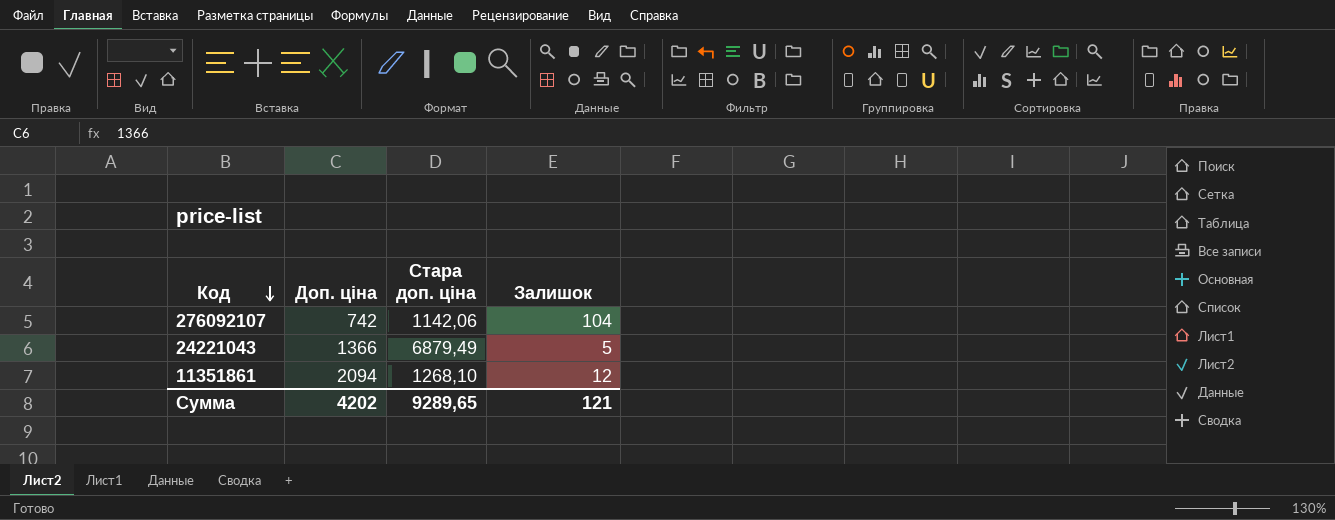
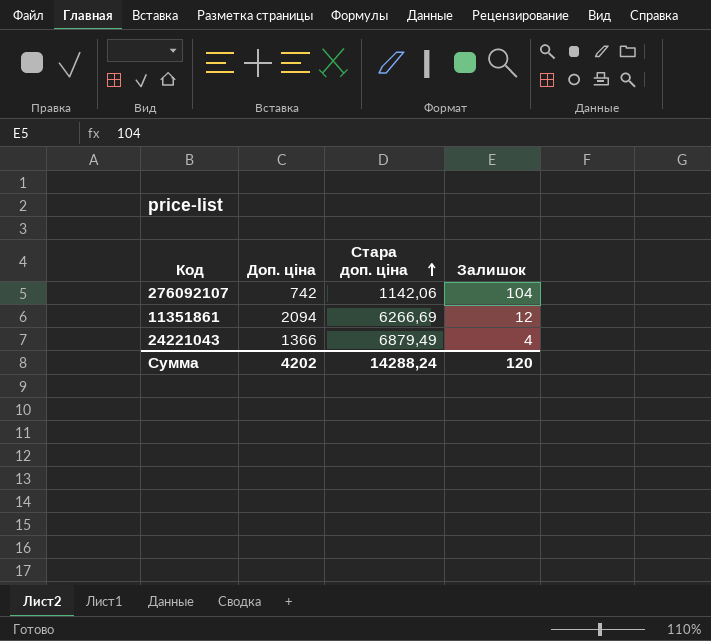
row order: Код descending -> Стара доп. ціна ascending
11351861 | Стара доп. ціна: 1268,10 -> 6266,69
24221043 | Залишок: 5 -> 4
Сумма | Стара доп. ціна: 9289,65 -> 14288,24
Сумма | Залишок: 121 -> 120

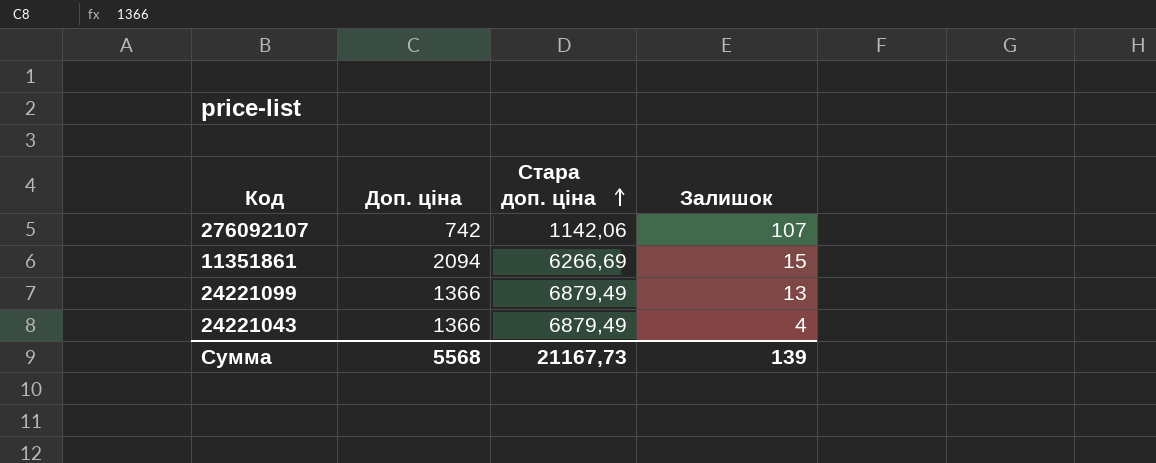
276092107 | Залишок: 104 -> 107
11351861 | Залишок: 12 -> 15
row 24221099: none -> 1366 | 6879,49 | 13
Сумма | Доп. ціна: 4202 -> 5568
Сумма | Стара доп. ціна: 14288,24 -> 21167,73
Сумма | Залишок: 120 -> 139

